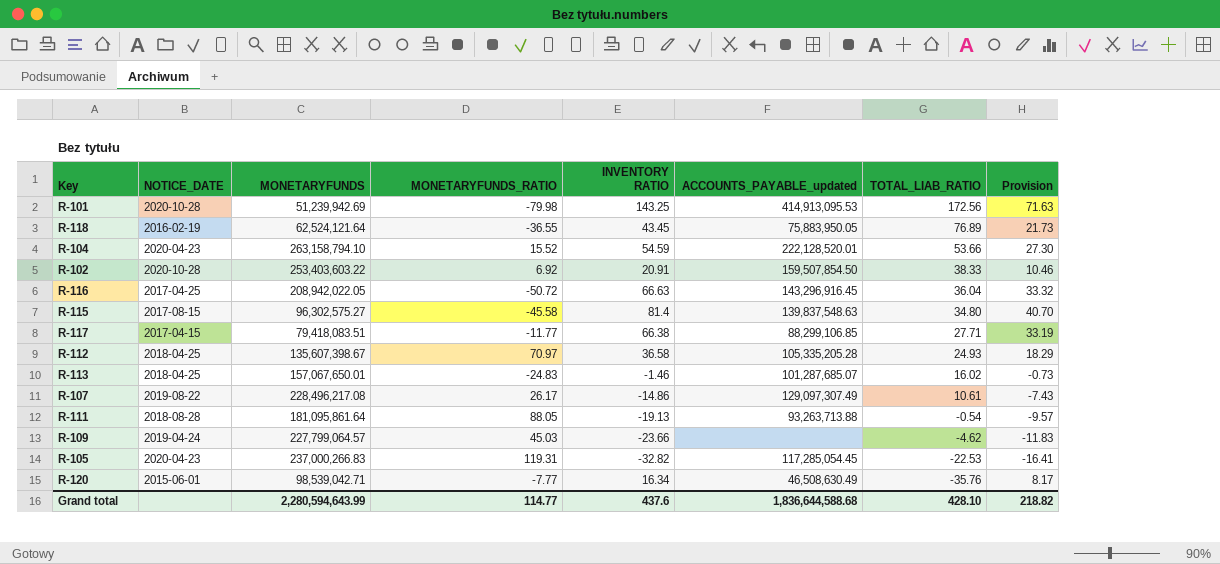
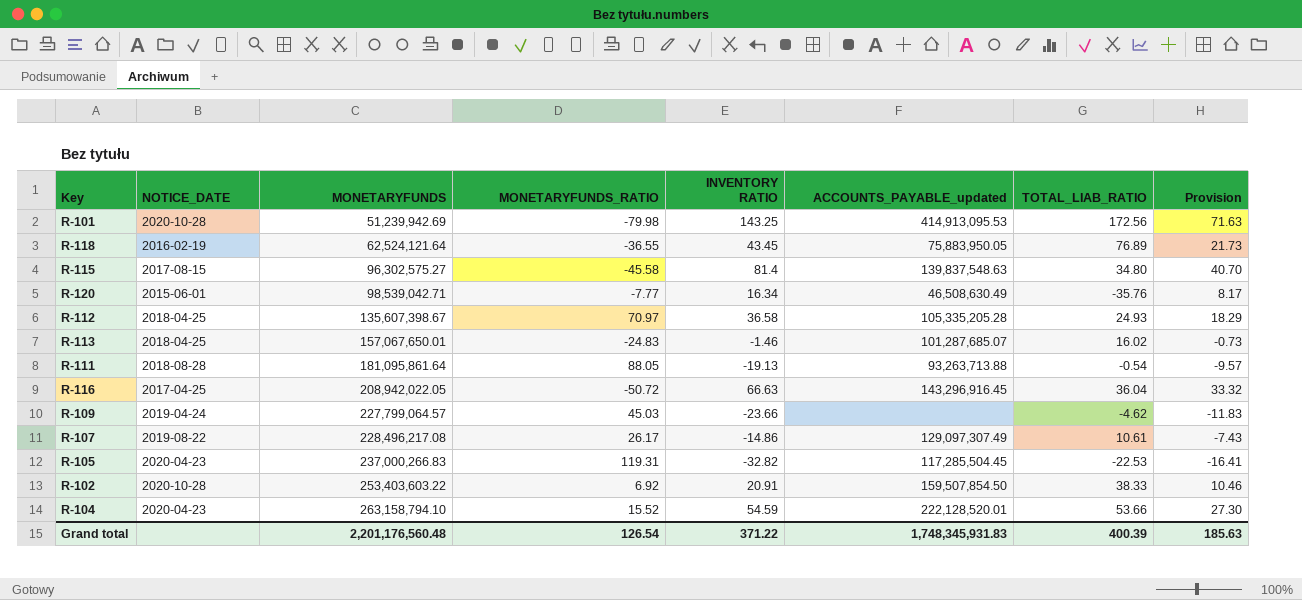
row order: TOTAL_LIAB_RATIO descending -> MONETARYFUNDS ascending
row R-117: 2017-04-15 | 79,418,083.51 | -11.77 | 66.38 | 88,299,106.85 | 27.71 | 33.19 -> none
R-105 | ACCOUNTS_PAYABLE_updated: 117,285,054.45 -> 117,285,504.45
Grand total | MONETARYFUNDS: 2,280,594,643.99 -> 2,201,176,560.48
Grand total | MONETARYFUNDS_RATIO: 114.77 -> 126.54
Grand total | INVENTORY RATIO: 437.6 -> 371.22
Grand total | ACCOUNTS_PAYABLE_updated: 1,836,644,588.68 -> 1,748,345,931.83
Grand total | TOTAL_LIAB_RATIO: 428.10 -> 400.39
Grand total | Provision: 218.82 -> 185.63

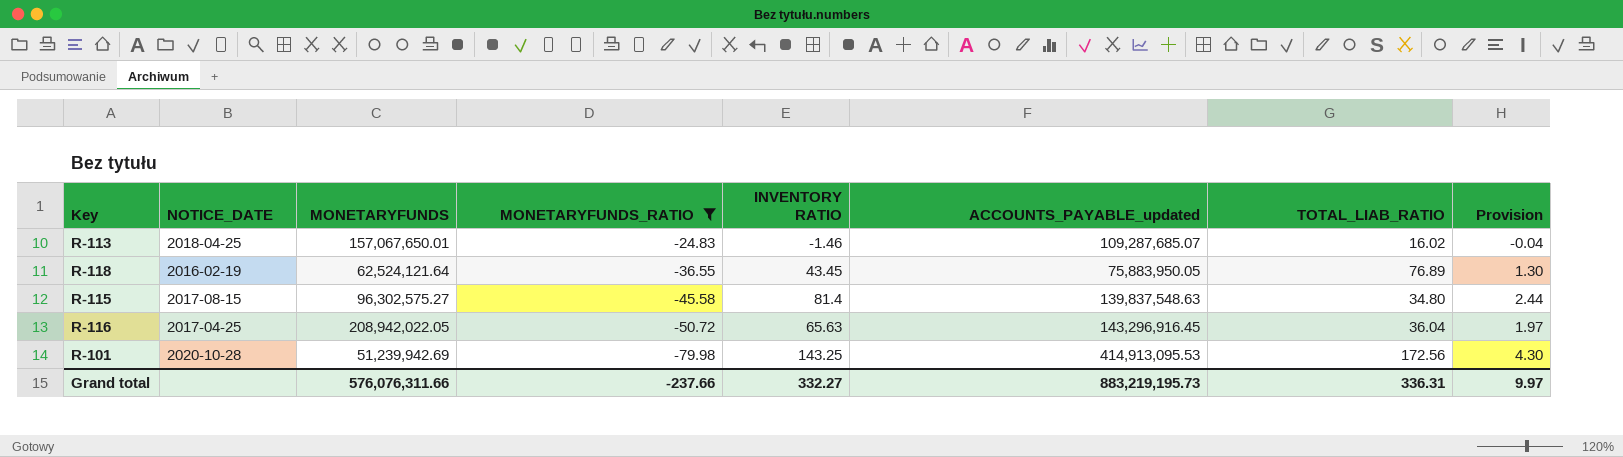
filter: none -> MONETARYFUNDS_RATIO <= -24.83
row order: MONETARYFUNDS ascending -> MONETARYFUNDS_RATIO descending
column Provision | formula: [INVENTORY RATIO] * 0.5 -> [INVENTORY RATIO] * 0.03
R-113 | ACCOUNTS_PAYABLE_updated: 101,287,685.07 -> 109,287,685.07
R-116 | INVENTORY RATIO: 66.63 -> 65.63
Grand total | MONETARYFUNDS: 2,201,176,560.48 -> 576,076,311.66
Grand total | MONETARYFUNDS_RATIO: 126.54 -> -237.66
Grand total | INVENTORY RATIO: 371.22 -> 332.27
Grand total | ACCOUNTS_PAYABLE_updated: 1,748,345,931.83 -> 883,219,195.73
Grand total | TOTAL_LIAB_RATIO: 400.39 -> 336.31
Grand total | Provision: 185.63 -> 9.97

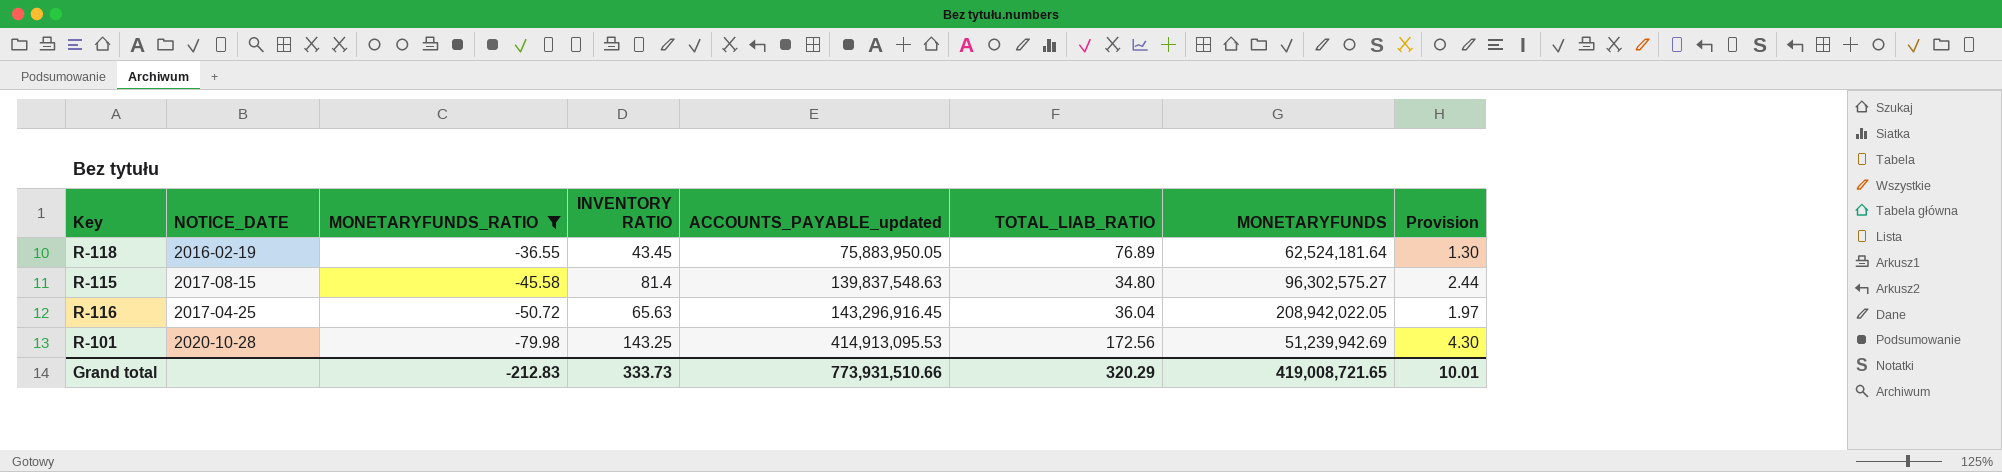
column MONETARYFUNDS | position: 3 -> 7
row R-113: 2018-04-25 | 157,067,650.01 | -24.83 | -1.46 | 109,287,685.07 | 16.02 | -0.04 -> none
R-118 | MONETARYFUNDS: 62,524,121.64 -> 62,524,181.64
Grand total | MONETARYFUNDS_RATIO: -237.66 -> -212.83
Grand total | INVENTORY RATIO: 332.27 -> 333.73
Grand total | ACCOUNTS_PAYABLE_updated: 883,219,195.73 -> 773,931,510.66
Grand total | TOTAL_LIAB_RATIO: 336.31 -> 320.29
Grand total | MONETARYFUNDS: 576,076,311.66 -> 419,008,721.65
Grand total | Provision: 9.97 -> 10.01

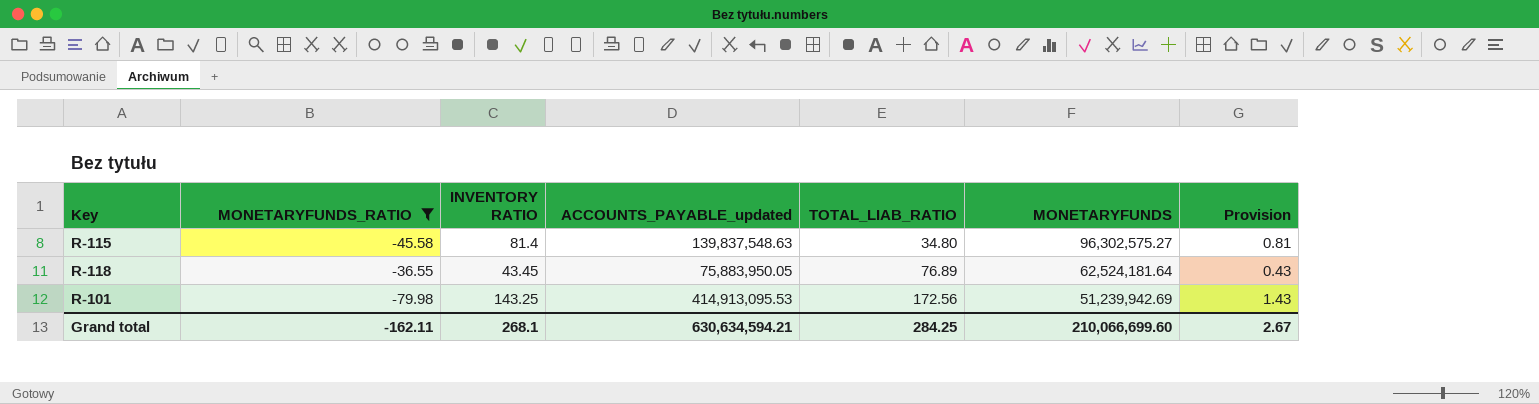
row order: MONETARYFUNDS_RATIO descending -> TOTAL_LIAB_RATIO ascending
column NOTICE_DATE | position: 2 -> none
column Provision | formula: [INVENTORY RATIO] * 0.03 -> [INVENTORY RATIO] * 0.01
row R-116: 2017-04-25 | -50.72 | 65.63 | 143,296,916.45 | 36.04 | 208,942,022.05 | 1.97 -> none
Grand total | MONETARYFUNDS_RATIO: -212.83 -> -162.11
Grand total | INVENTORY RATIO: 333.73 -> 268.1
Grand total | ACCOUNTS_PAYABLE_updated: 773,931,510.66 -> 630,634,594.21
Grand total | TOTAL_LIAB_RATIO: 320.29 -> 284.25
Grand total | MONETARYFUNDS: 419,008,721.65 -> 210,066,699.60
Grand total | Provision: 10.01 -> 2.67

